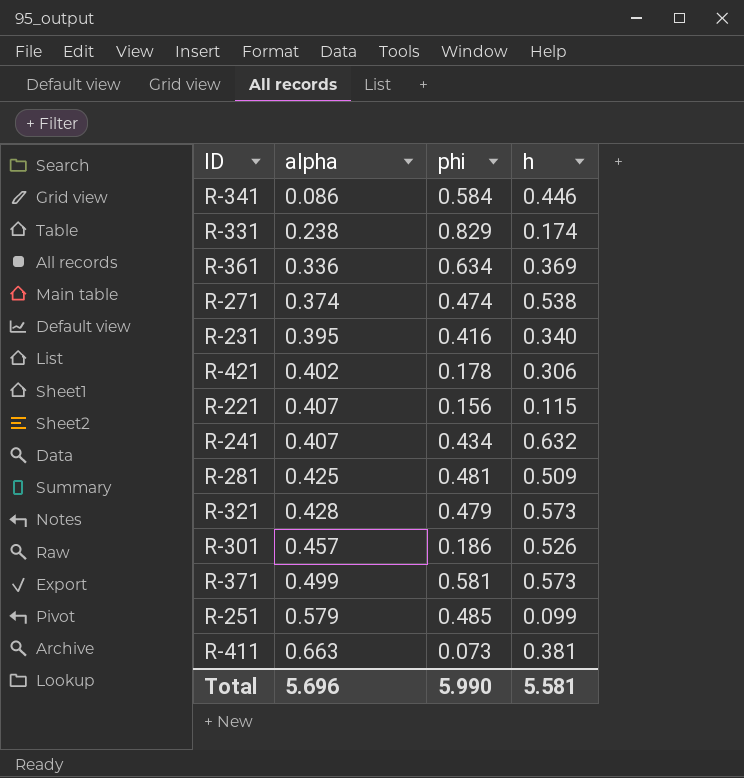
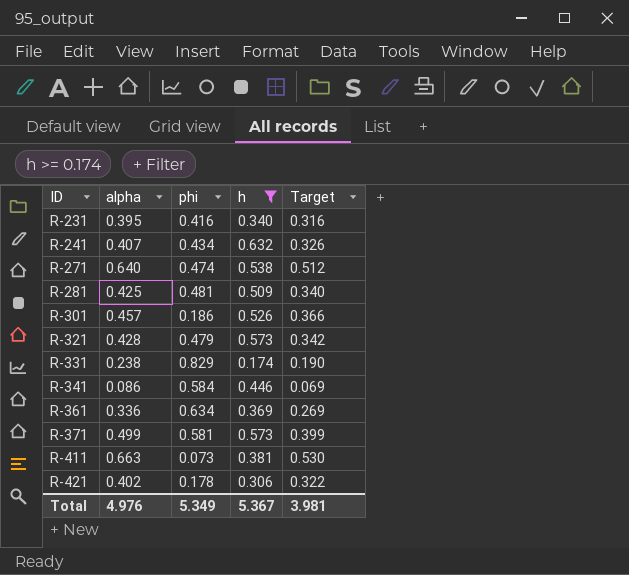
filter: none -> h >= 0.174
row order: alpha ascending -> ID ascending
column Target | formula: none -> [alpha] * 0.8
R-271 | alpha: 0.374 -> 0.640
Total | alpha: 5.696 -> 4.976
Total | phi: 5.990 -> 5.349
Total | h: 5.581 -> 5.367

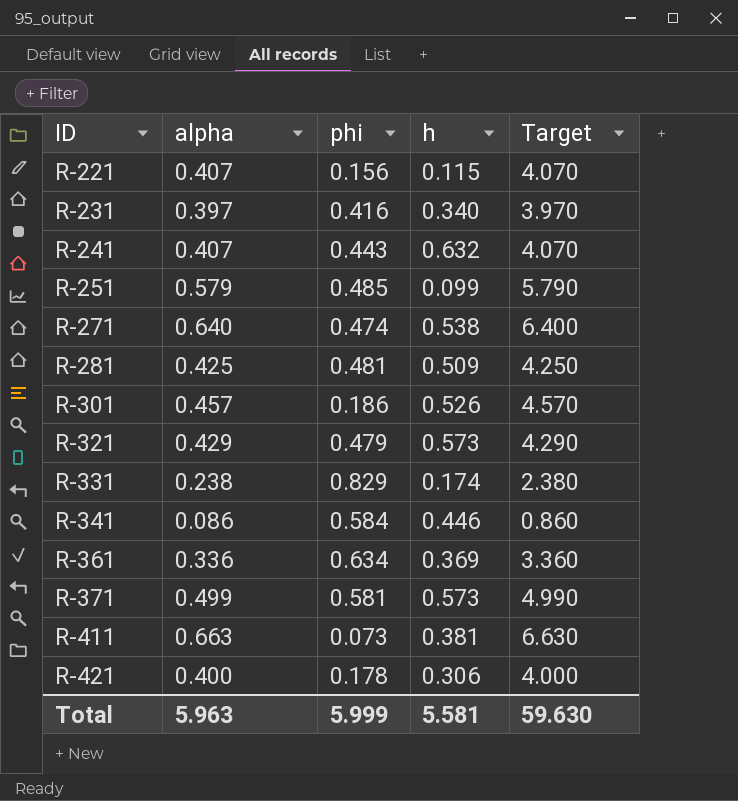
filter: h >= 0.174 -> none
column Target | formula: [alpha] * 0.8 -> [alpha] * 10
R-231 | alpha: 0.395 -> 0.397
R-241 | phi: 0.434 -> 0.443
R-321 | alpha: 0.428 -> 0.429
R-421 | alpha: 0.402 -> 0.400
Total | alpha: 4.976 -> 5.963
Total | phi: 5.349 -> 5.999
Total | h: 5.367 -> 5.581
Total | Target: 3.981 -> 59.630

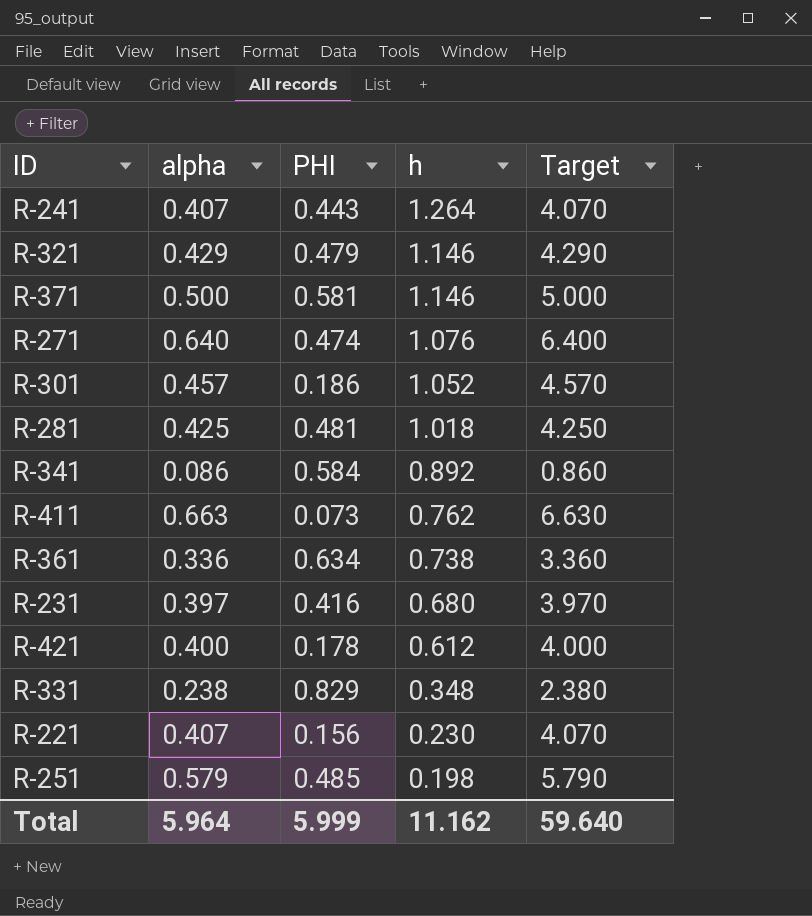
row order: ID ascending -> h descending
column name: phi -> PHI
R-241 | h: 0.632 -> 1.264
R-321 | h: 0.573 -> 1.146
R-371 | alpha: 0.499 -> 0.500
R-371 | h: 0.573 -> 1.146
R-371 | Target: 4.990 -> 5.000
R-271 | h: 0.538 -> 1.076
R-301 | h: 0.526 -> 1.052
R-281 | h: 0.509 -> 1.018
R-341 | h: 0.446 -> 0.892
R-411 | h: 0.381 -> 0.762
R-361 | h: 0.369 -> 0.738
R-231 | h: 0.340 -> 0.680
R-421 | h: 0.306 -> 0.612
R-331 | h: 0.174 -> 0.348
R-221 | h: 0.115 -> 0.230
R-251 | h: 0.099 -> 0.198
Total | alpha: 5.963 -> 5.964
Total | h: 5.581 -> 11.162
Total | Target: 59.630 -> 59.640

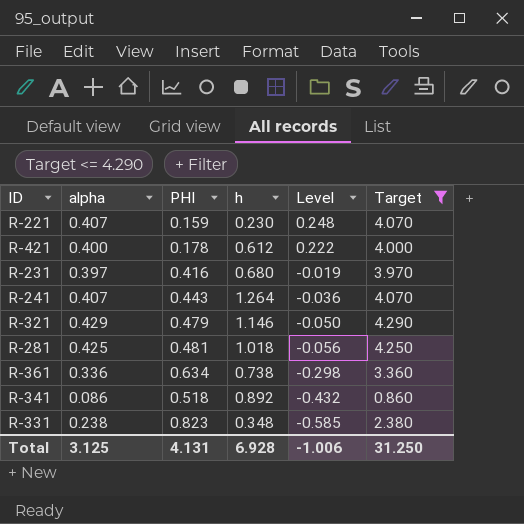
filter: none -> Target <= 4.290
row order: h descending -> Level descending
column Level | formula: none -> [alpha] - [PHI]
R-221 | PHI: 0.156 -> 0.159
R-341 | PHI: 0.584 -> 0.518
R-331 | PHI: 0.829 -> 0.823
Total | alpha: 5.964 -> 3.125
Total | PHI: 5.999 -> 4.131
Total | h: 11.162 -> 6.928
Total | Target: 59.640 -> 31.250

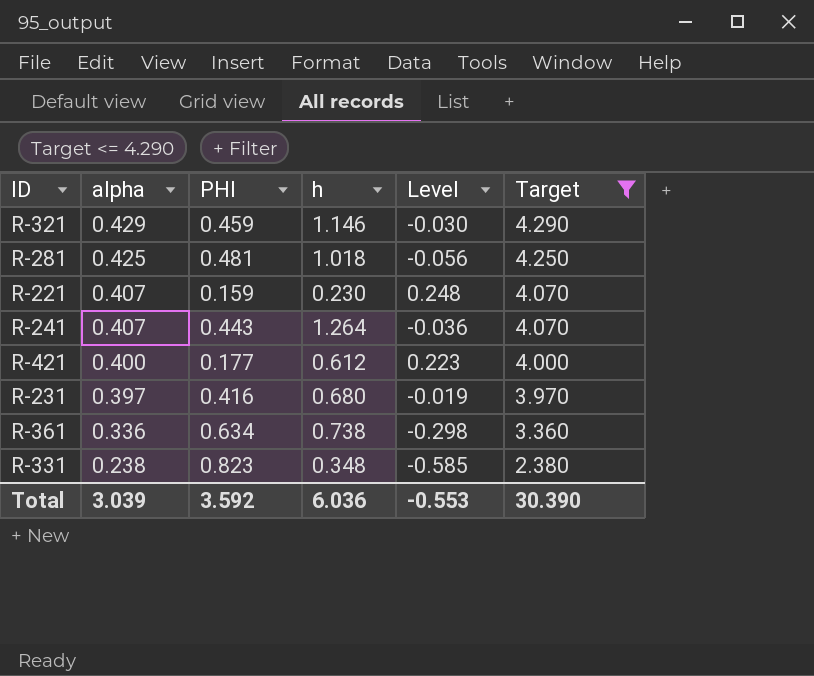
row order: Level descending -> alpha descending
row R-341: 0.086 | 0.518 | 0.892 | -0.432 | 0.860 -> none
R-321 | PHI: 0.479 -> 0.459
R-321 | Level: -0.050 -> -0.030
R-421 | PHI: 0.178 -> 0.177
R-421 | Level: 0.222 -> 0.223
Total | alpha: 3.125 -> 3.039
Total | PHI: 4.131 -> 3.592
Total | h: 6.928 -> 6.036
Total | Level: -1.006 -> -0.553
Total | Target: 31.250 -> 30.390

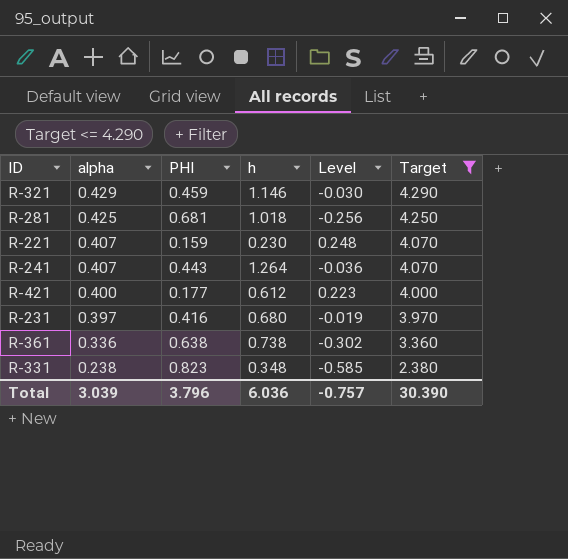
R-281 | PHI: 0.481 -> 0.681
R-281 | Level: -0.056 -> -0.256
R-361 | PHI: 0.634 -> 0.638
R-361 | Level: -0.298 -> -0.302
Total | PHI: 3.592 -> 3.796
Total | Level: -0.553 -> -0.757

